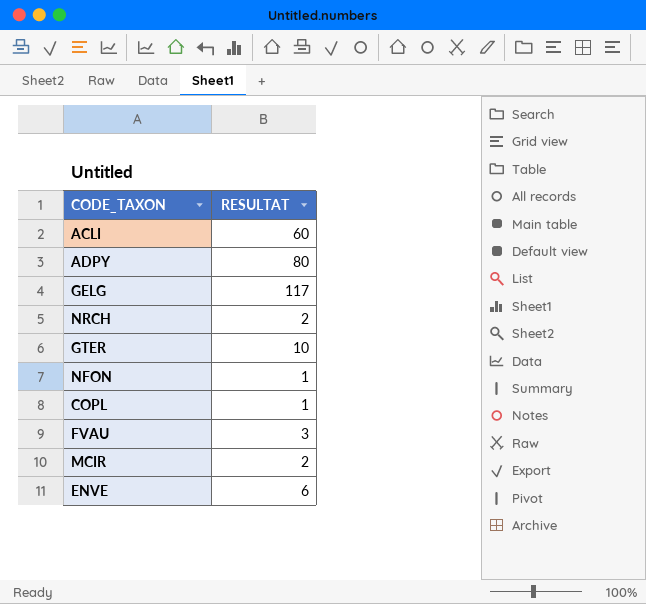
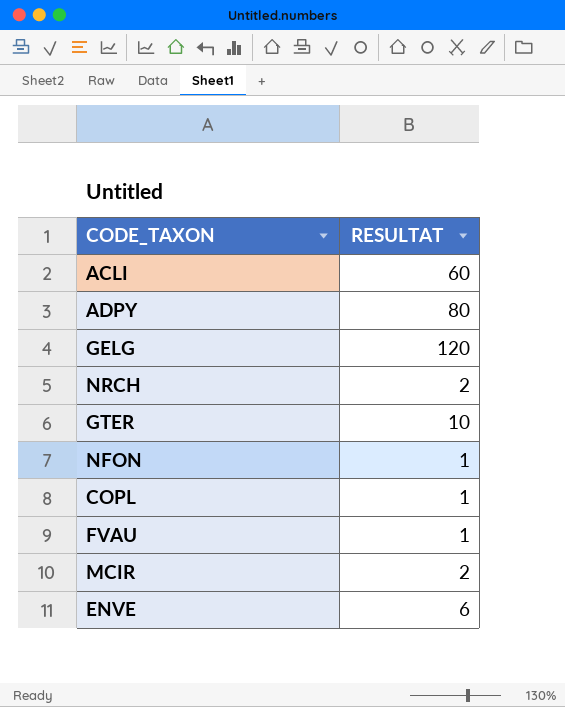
GELG | RESULTAT: 117 -> 120
FVAU | RESULTAT: 3 -> 1

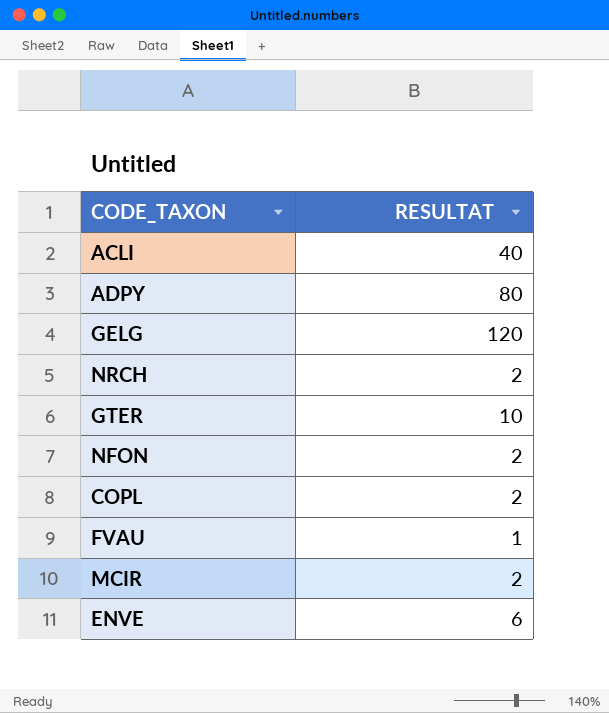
ACLI | RESULTAT: 60 -> 40
NFON | RESULTAT: 1 -> 2
COPL | RESULTAT: 1 -> 2

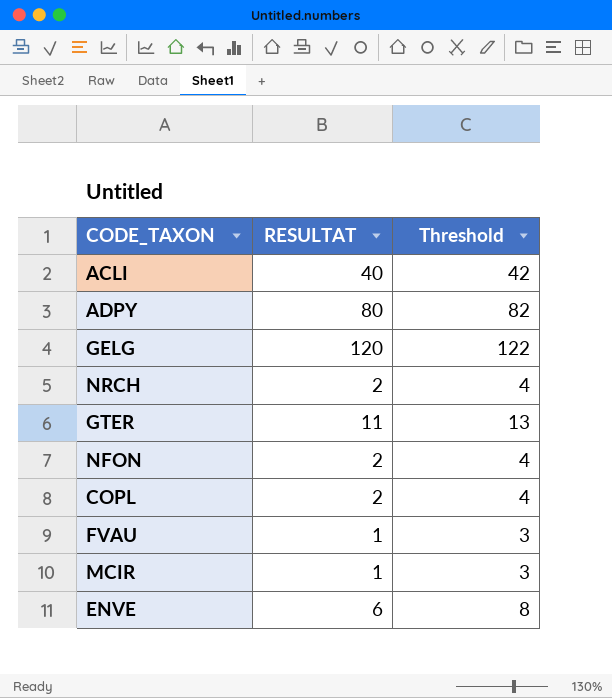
column Threshold | formula: none -> [RESULTAT] + 2
GTER | RESULTAT: 10 -> 11
MCIR | RESULTAT: 2 -> 1

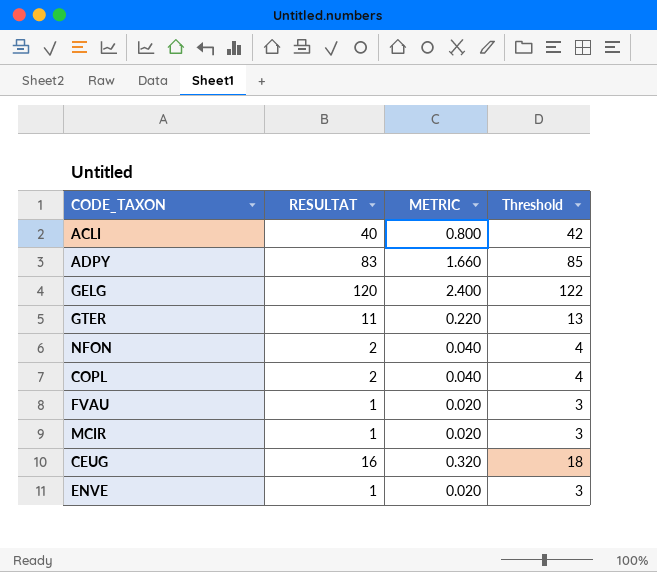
column METRIC | formula: none -> [RESULTAT] * 0.02
row NRCH: 2 | 4 -> none
ADPY | RESULTAT: 80 -> 83
ADPY | Threshold: 82 -> 85
row CEUG: none -> 16 | 0.320 | 18
ENVE | RESULTAT: 6 -> 1
ENVE | Threshold: 8 -> 3

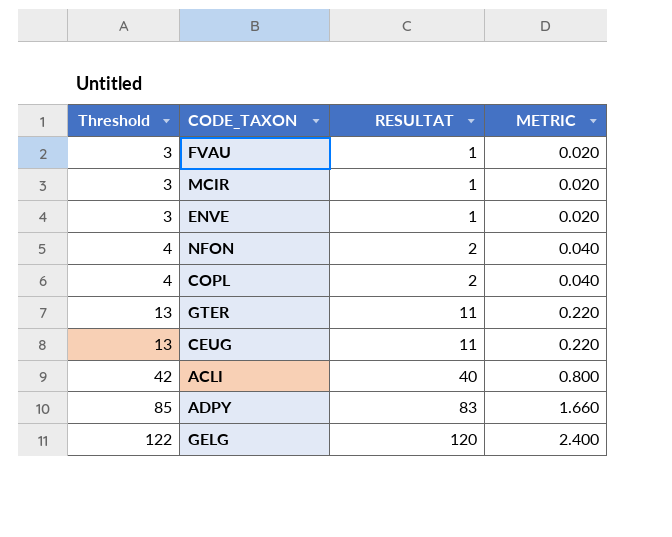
row order: none -> Threshold ascending
column Threshold | position: 4 -> 1
CEUG | Threshold: 18 -> 13
CEUG | RESULTAT: 16 -> 11
CEUG | METRIC: 0.320 -> 0.220

